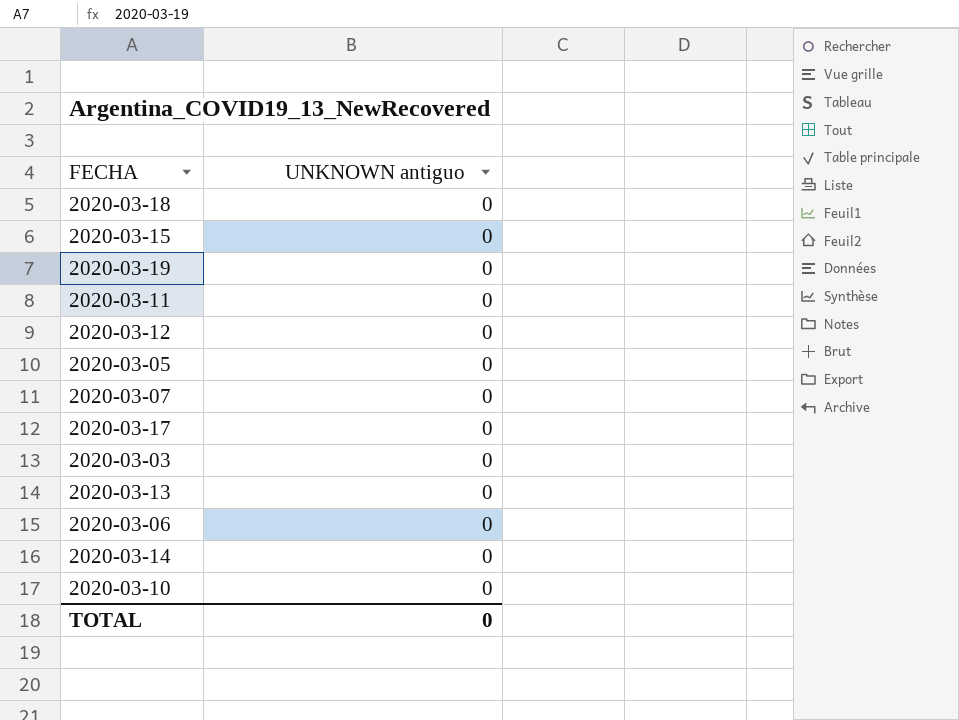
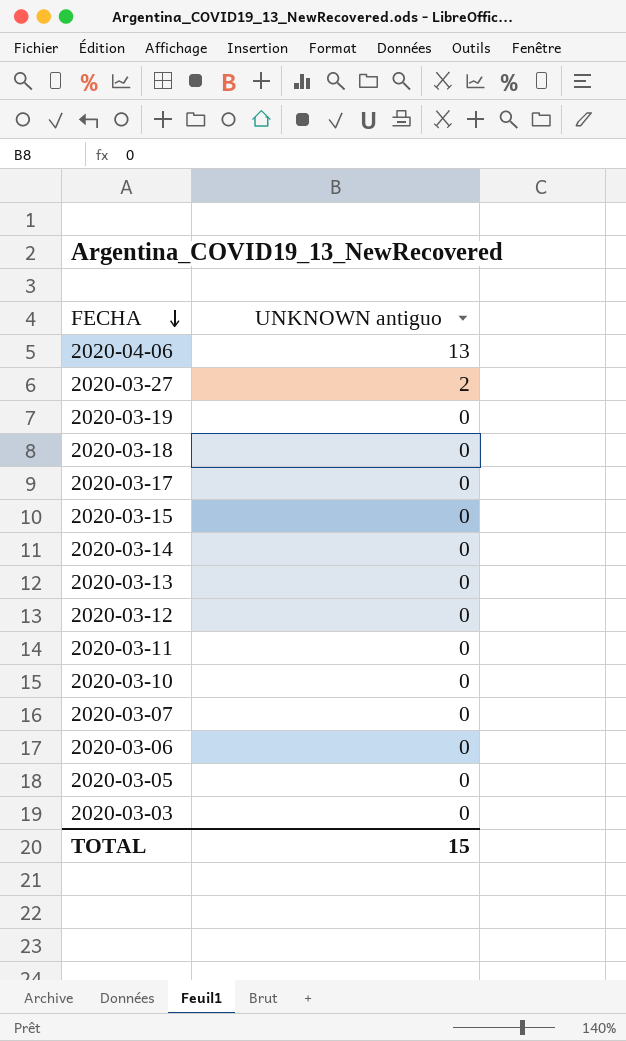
row order: none -> FECHA descending
row 2020-04-06: none -> 13
row 2020-03-27: none -> 2
TOTAL | UNKNOWN antiguo: 0 -> 15

